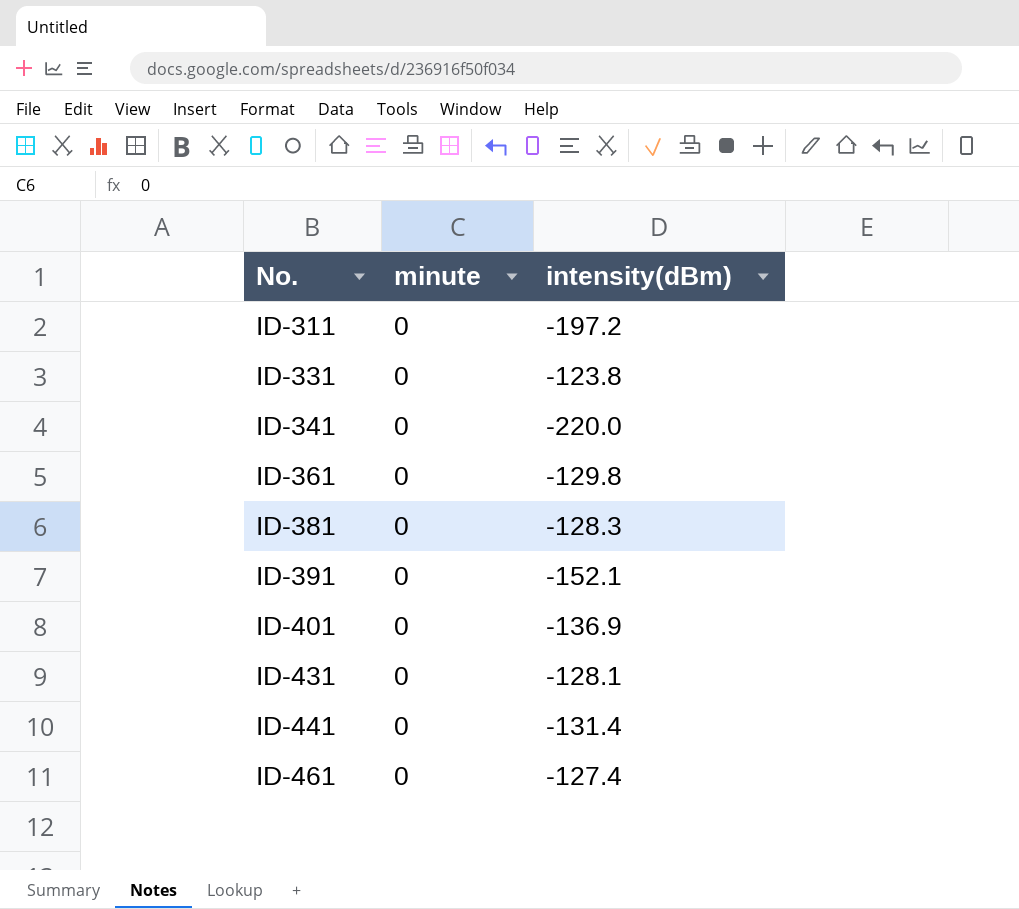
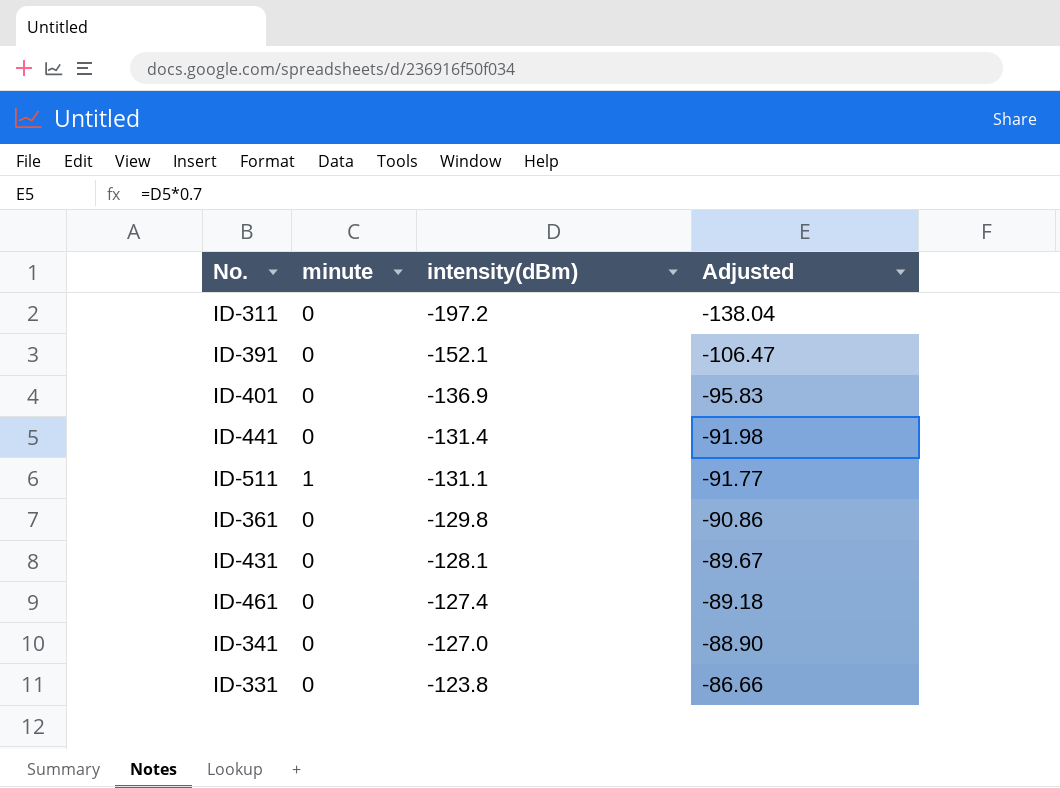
row order: No. ascending -> intensity(dBm) ascending
column Adjusted | formula: none -> [intensity(dBm)] * 0.7
row ID-381: 0 | -128.3 -> none
row ID-511: none -> 1 | -131.1 | -91.77
ID-341 | intensity(dBm): -220.0 -> -127.0

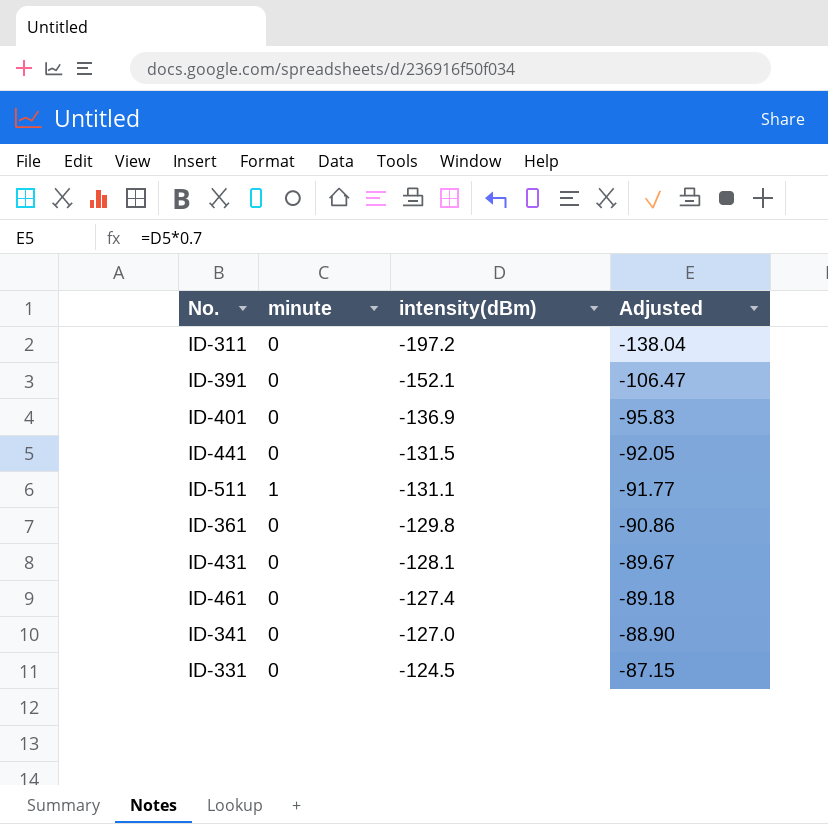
ID-441 | intensity(dBm): -131.4 -> -131.5
ID-441 | Adjusted: -91.98 -> -92.05
ID-331 | intensity(dBm): -123.8 -> -124.5
ID-331 | Adjusted: -86.66 -> -87.15

